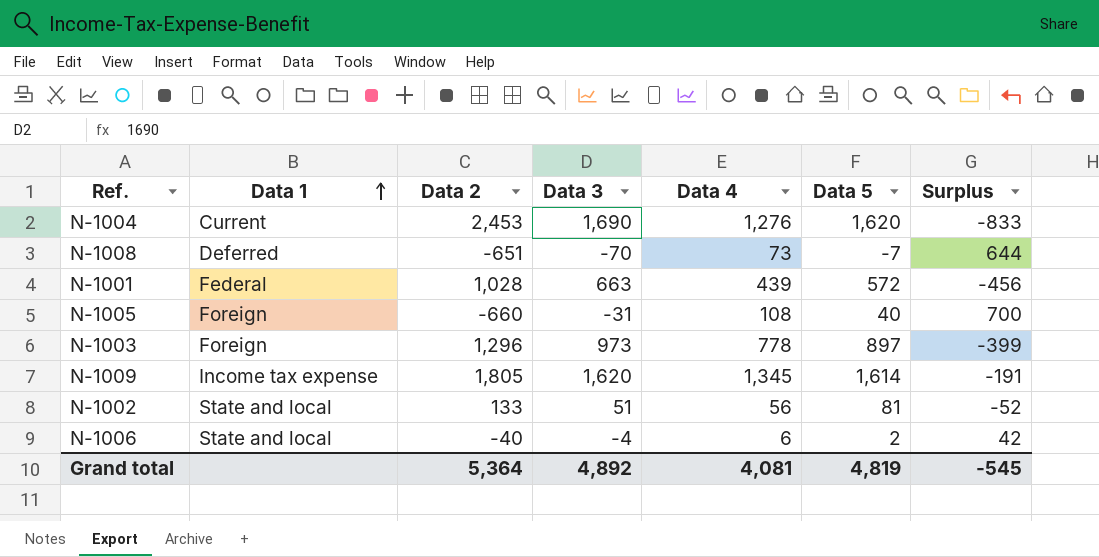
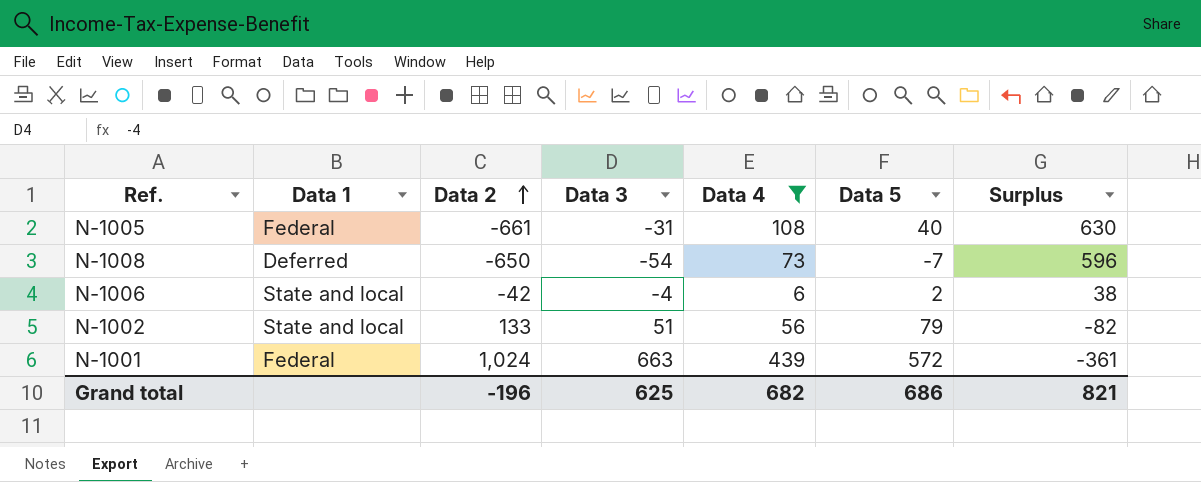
filter: none -> Data 4 <= 439
row order: Data 1 ascending -> Data 2 ascending
column Surplus | formula: [Data 5] - [Data 2] -> [Data 3] - [Data 2]
N-1005 | Data 1: Foreign -> Federal
N-1005 | Data 2: -660 -> -661
N-1008 | Data 2: -651 -> -650
N-1008 | Data 3: -70 -> -54
N-1006 | Data 2: -40 -> -42
N-1002 | Data 5: 81 -> 79
N-1001 | Data 2: 1,028 -> 1,024
Grand total | Data 2: 5,364 -> -196
Grand total | Data 3: 4,892 -> 625
Grand total | Data 4: 4,081 -> 682
Grand total | Data 5: 4,819 -> 686
Grand total | Surplus: -545 -> 821

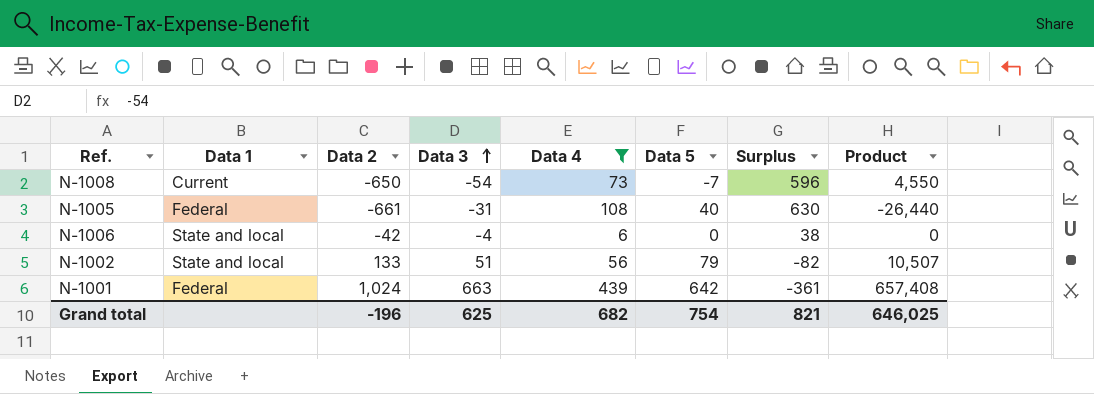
row order: Data 2 ascending -> Data 3 ascending
column Product | formula: none -> [Data 2] * [Data 5]
N-1008 | Data 1: Deferred -> Current
N-1006 | Data 5: 2 -> 0
N-1001 | Data 5: 572 -> 642
Grand total | Data 5: 686 -> 754

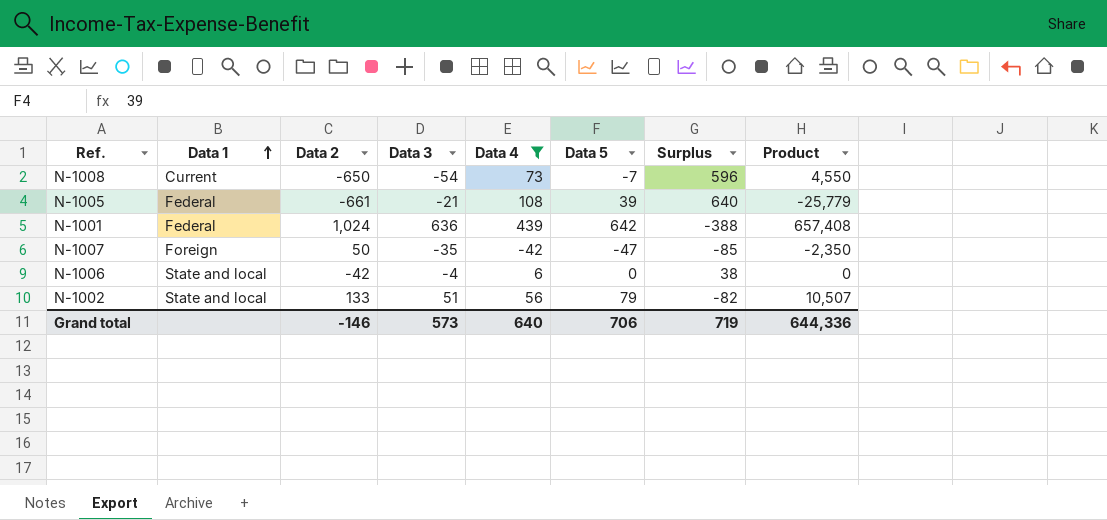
row order: Data 3 ascending -> Data 1 ascending
N-1005 | Data 3: -31 -> -21
N-1005 | Data 5: 40 -> 39
N-1005 | Surplus: 630 -> 640
N-1005 | Product: -26,440 -> -25,779
N-1001 | Data 3: 663 -> 636
N-1001 | Surplus: -361 -> -388
row N-1007: none -> Foreign | 50 | -35 | -42 | -47 | -85 | -2,350
Grand total | Data 2: -196 -> -146
Grand total | Data 3: 625 -> 573
Grand total | Data 4: 682 -> 640
Grand total | Data 5: 754 -> 706
Grand total | Surplus: 821 -> 719
Grand total | Product: 646,025 -> 644,336

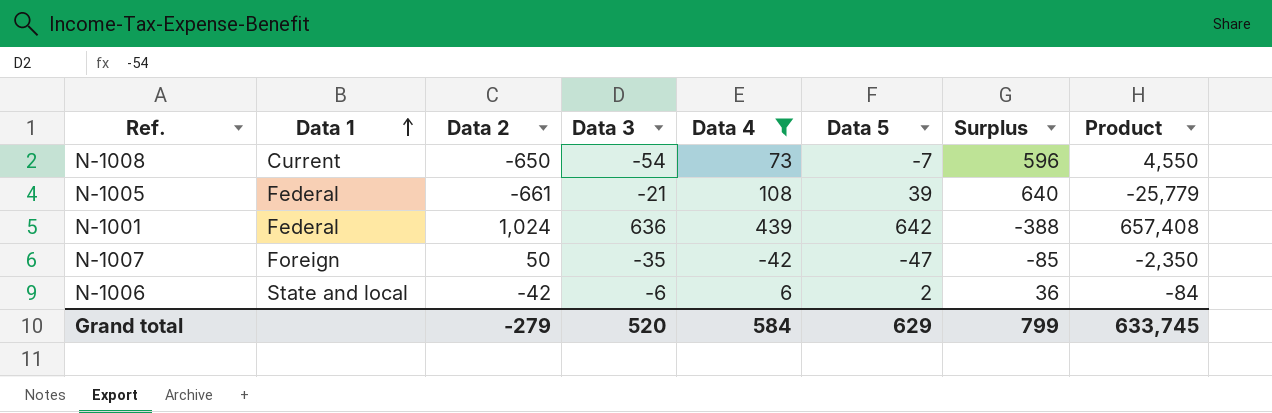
row N-1002: State and local | 133 | 51 | 56 | 79 | -82 | 10,507 -> none
N-1006 | Data 3: -4 -> -6
N-1006 | Data 5: 0 -> 2
N-1006 | Surplus: 38 -> 36
N-1006 | Product: 0 -> -84
Grand total | Data 2: -146 -> -279
Grand total | Data 3: 573 -> 520
Grand total | Data 4: 640 -> 584
Grand total | Data 5: 706 -> 629
Grand total | Surplus: 719 -> 799
Grand total | Product: 644,336 -> 633,745

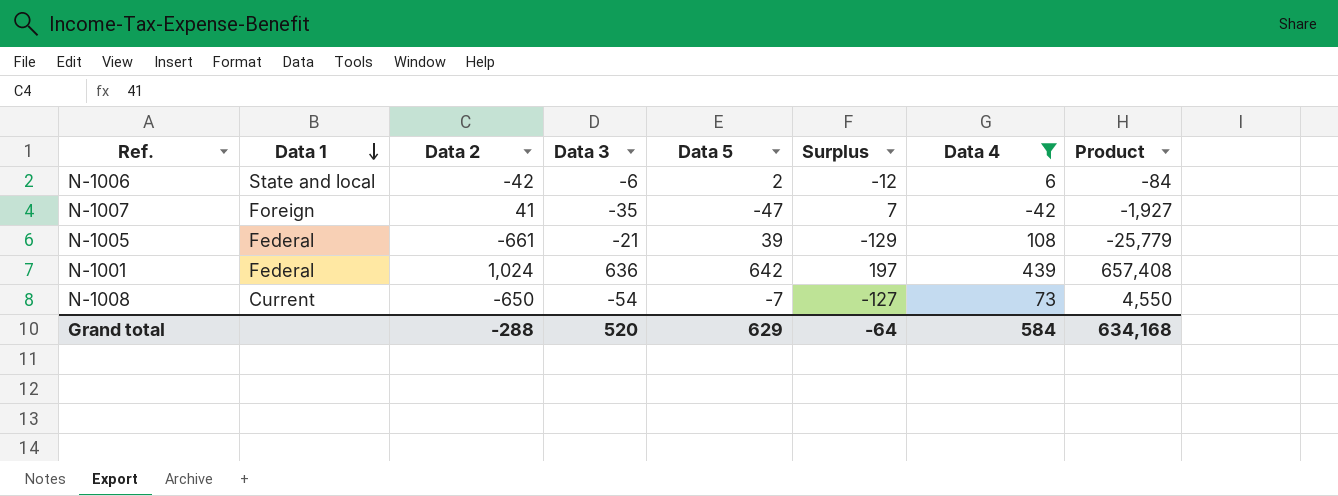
row order: Data 1 ascending -> Data 1 descending
column Surplus | formula: [Data 3] - [Data 2] -> [Data 3] - [Data 4]
column Data 4 | position: 5 -> 7
N-1007 | Data 2: 50 -> 41
N-1007 | Product: -2,350 -> -1,927
Grand total | Data 2: -279 -> -288
Grand total | Surplus: 799 -> -64
Grand total | Product: 633,745 -> 634,168

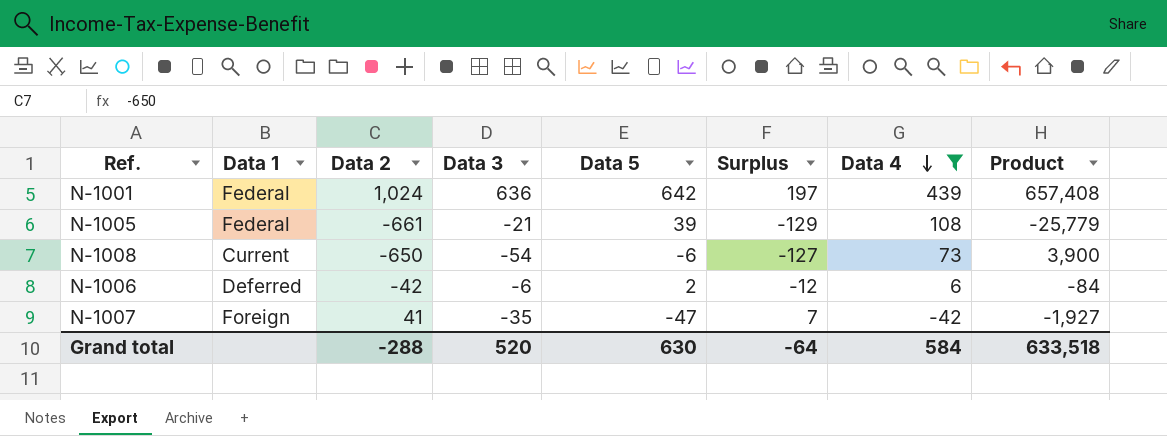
row order: Data 1 descending -> Data 4 descending
N-1008 | Data 5: -7 -> -6
N-1008 | Product: 4,550 -> 3,900
N-1006 | Data 1: State and local -> Deferred
Grand total | Data 5: 629 -> 630
Grand total | Product: 634,168 -> 633,518

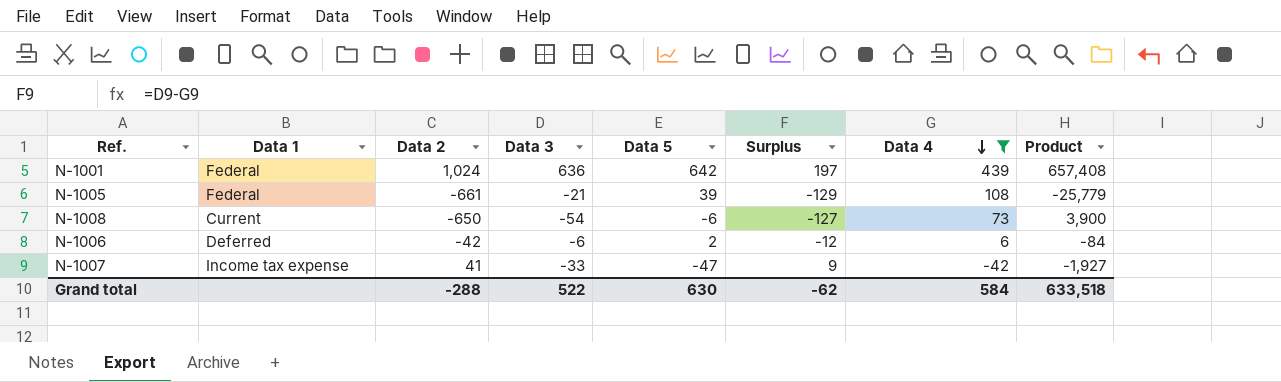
N-1007 | Data 1: Foreign -> Income tax expense
N-1007 | Data 3: -35 -> -33
N-1007 | Surplus: 7 -> 9
Grand total | Data 3: 520 -> 522
Grand total | Surplus: -64 -> -62

